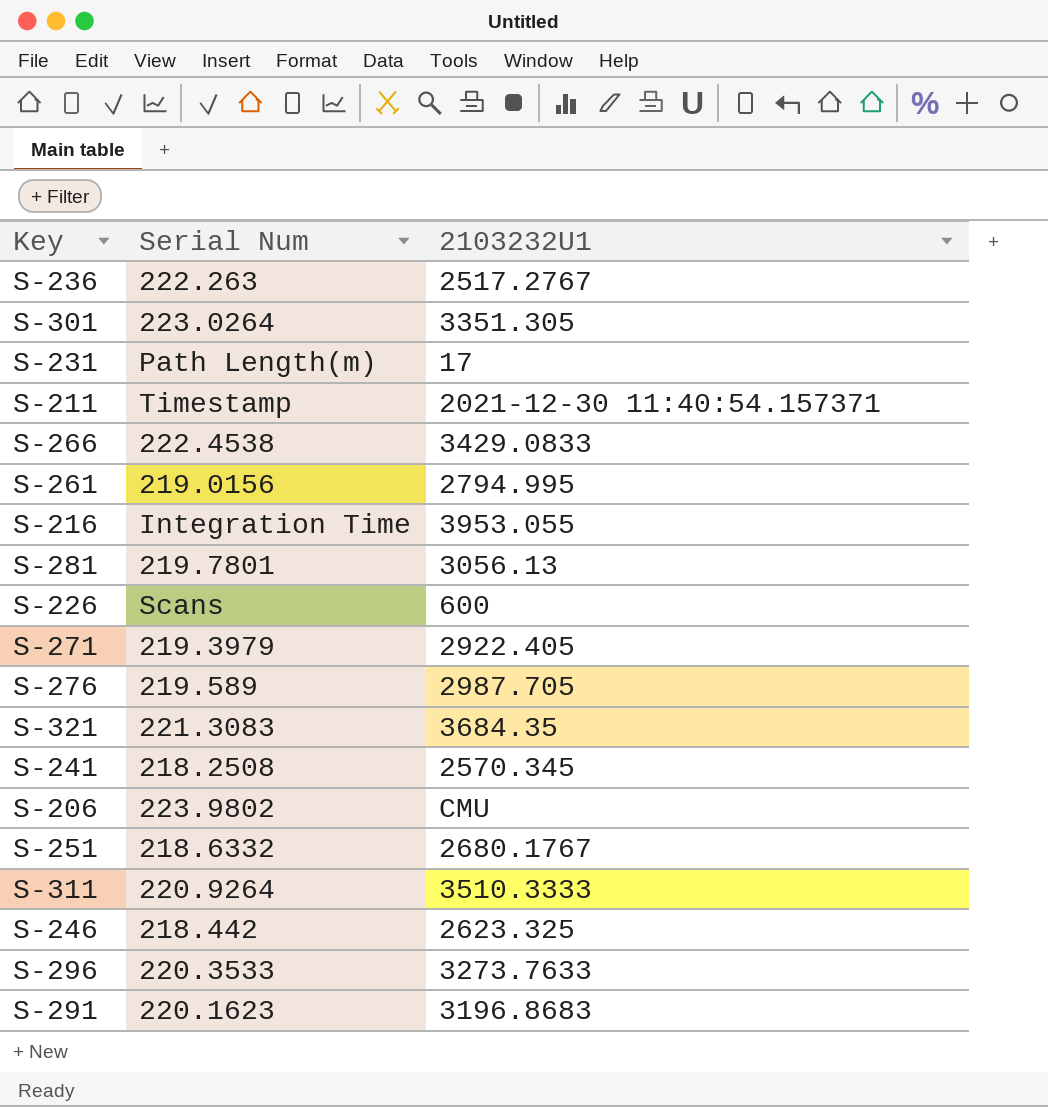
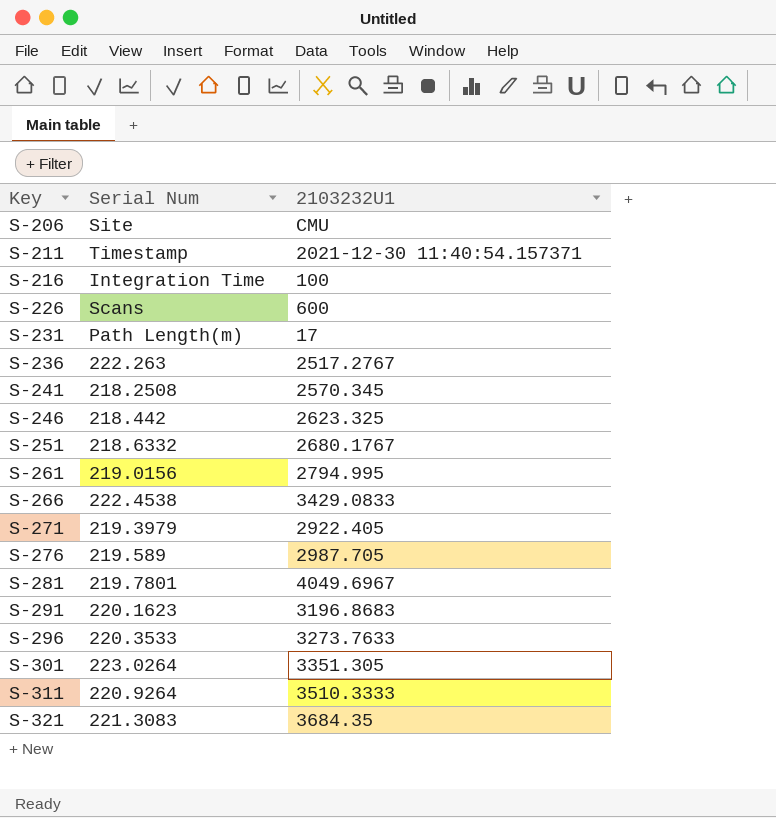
row order: none -> Key ascending
S-206 | Serial Num: 223.9802 -> Site
S-216 | 2103232U1: 3953.055 -> 100
S-281 | 2103232U1: 3056.13 -> 4049.6967

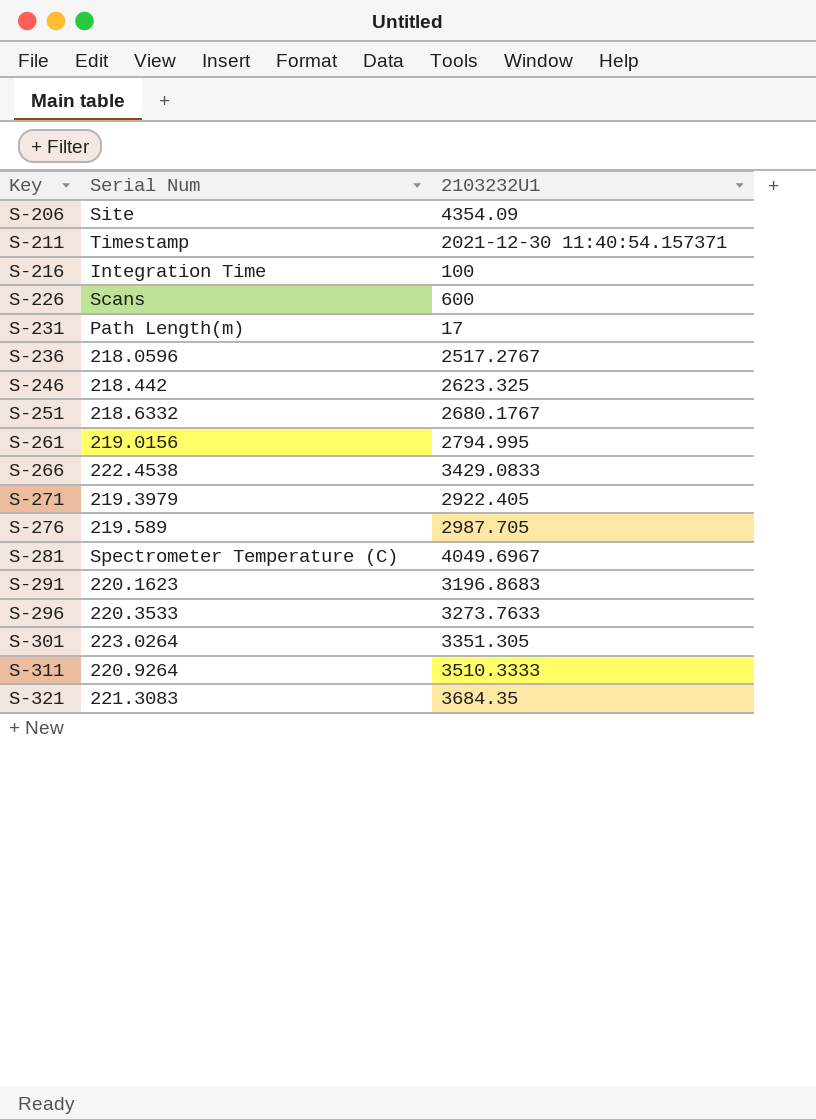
row S-241: 218.2508 | 2570.345 -> none
S-206 | 2103232U1: CMU -> 4354.09
S-236 | Serial Num: 222.263 -> 218.0596
S-281 | Serial Num: 219.7801 -> Spectrometer Temperature (C)

